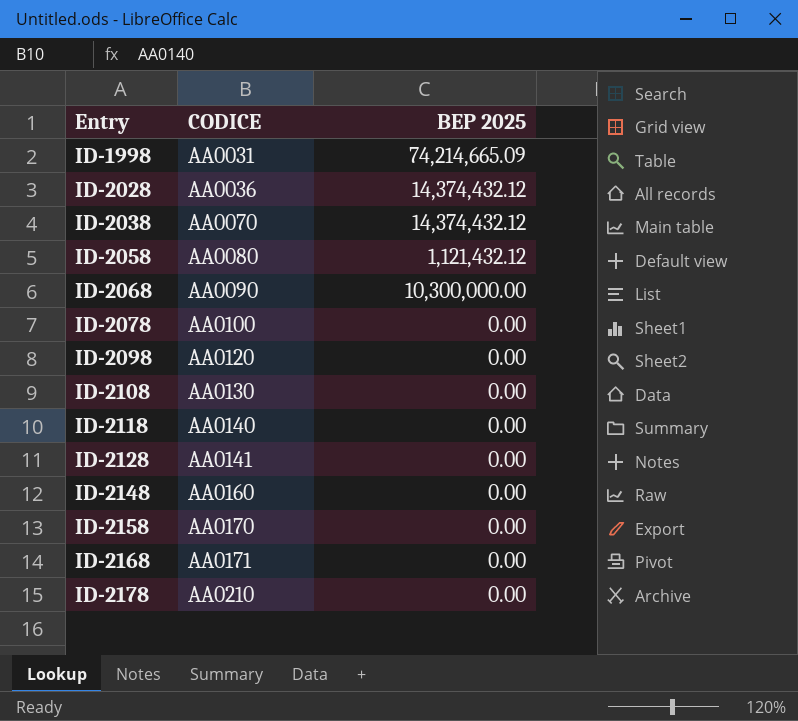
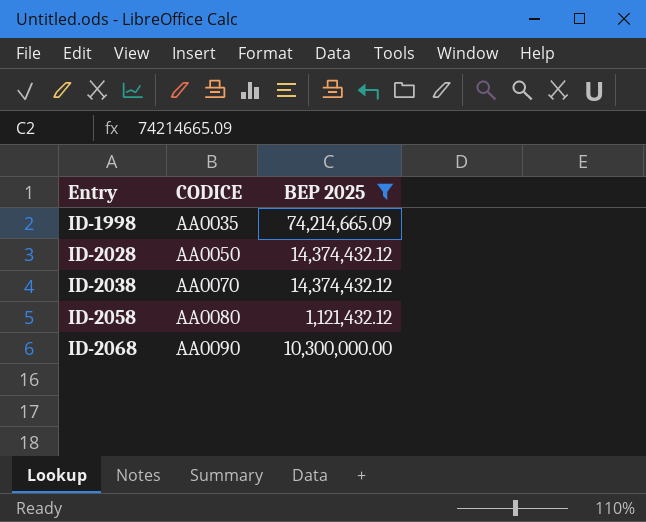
filter: none -> BEP 2025 != 0.00
ID-1998 | CODICE: AA0031 -> AA0035
ID-2028 | CODICE: AA0036 -> AA0050

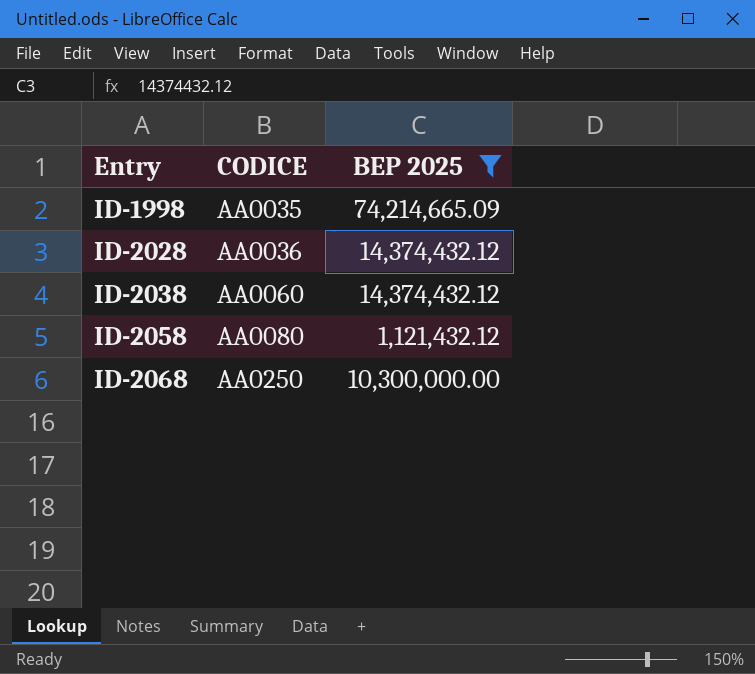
ID-2028 | CODICE: AA0050 -> AA0036
ID-2038 | CODICE: AA0070 -> AA0060
ID-2068 | CODICE: AA0090 -> AA0250

